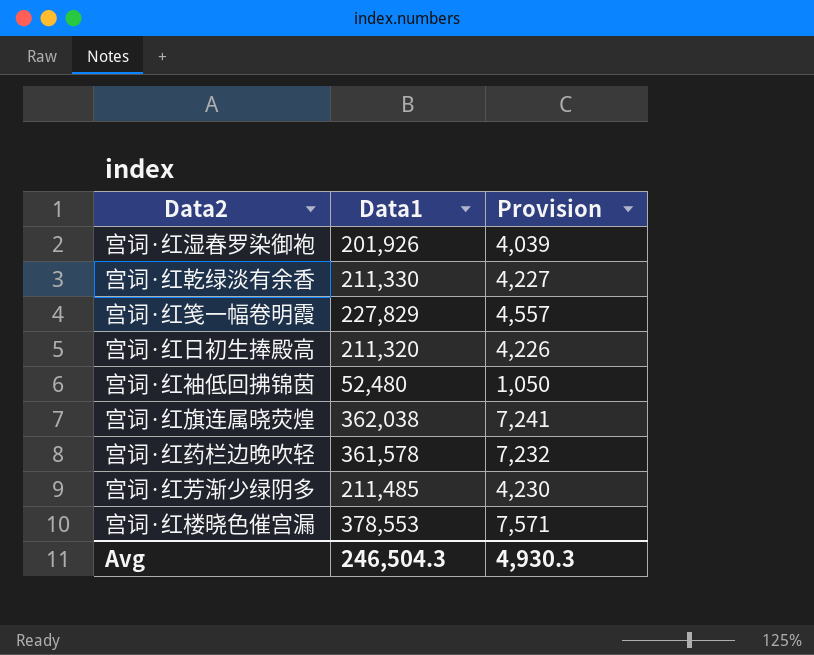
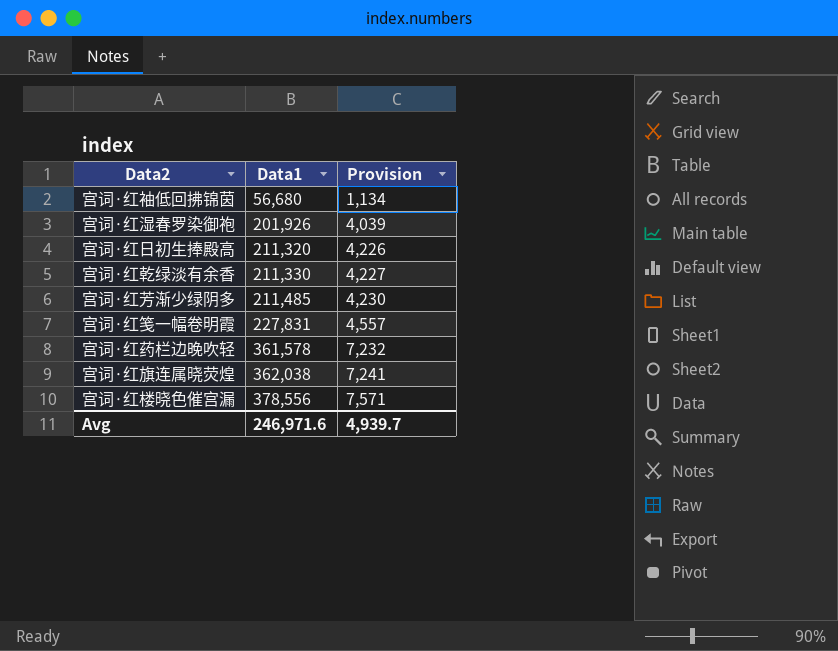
row order: none -> Data1 ascending
宫词·红袖低回拂锦茵 | Data1: 52,480 -> 56,680
宫词·红袖低回拂锦茵 | Provision: 1,050 -> 1,134
宫词·红笺一幅卷明霞 | Data1: 227,829 -> 227,831
宫词·红楼晓色催宫漏 | Data1: 378,553 -> 378,556
Avg | Data1: 246,504.3 -> 246,971.6
Avg | Provision: 4,930.3 -> 4,939.7

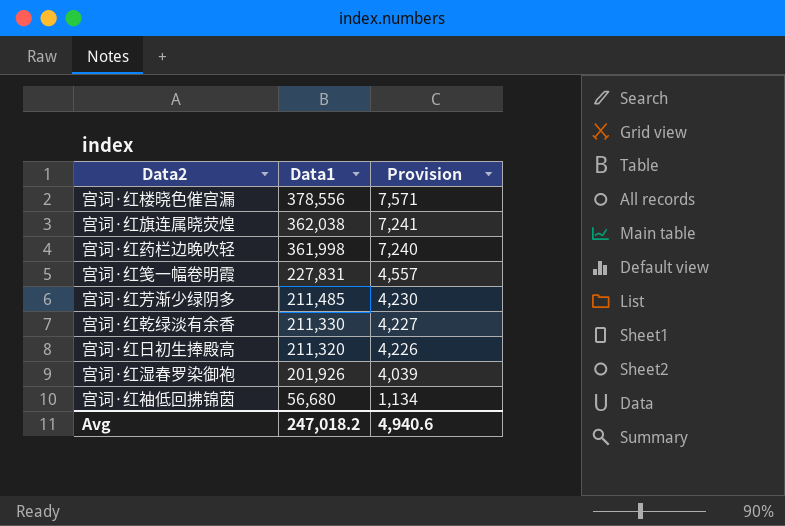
row order: Data1 ascending -> Data1 descending
宫词·红药栏边晚吹轻 | Data1: 361,578 -> 361,998
宫词·红药栏边晚吹轻 | Provision: 7,232 -> 7,240
Avg | Data1: 246,971.6 -> 247,018.2
Avg | Provision: 4,939.7 -> 4,940.6

